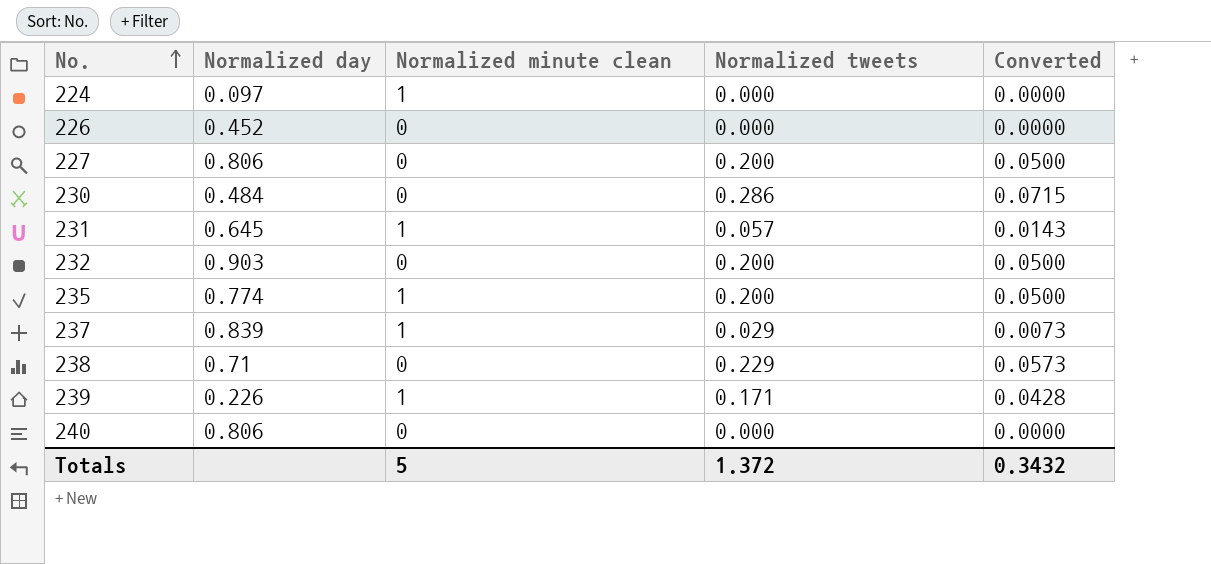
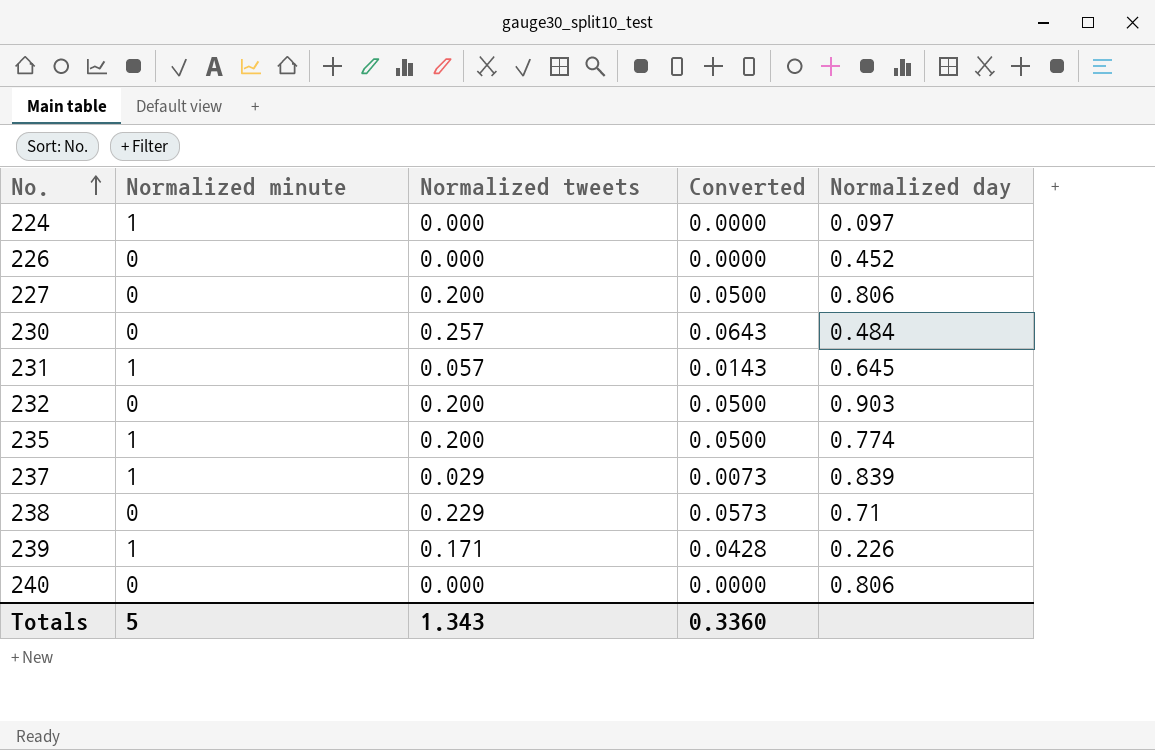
column name: Normalized minute clean -> Normalized minute
column Normalized day | position: 2 -> 5
230 | Normalized tweets: 0.286 -> 0.257
230 | Converted: 0.0715 -> 0.0643
Totals | Normalized tweets: 1.372 -> 1.343
Totals | Converted: 0.3432 -> 0.3360

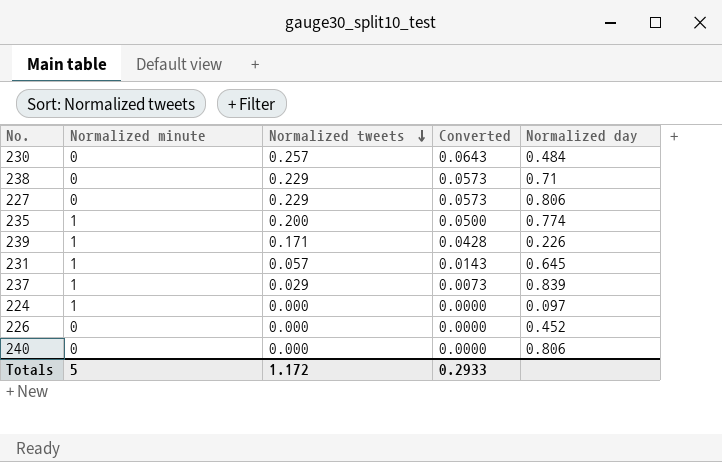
row order: No. ascending -> Normalized tweets descending
row 232: 0 | 0.200 | 0.0500 | 0.903 -> none
227 | Normalized tweets: 0.200 -> 0.229
227 | Converted: 0.0500 -> 0.0573
Totals | Normalized tweets: 1.343 -> 1.172
Totals | Converted: 0.3360 -> 0.2933

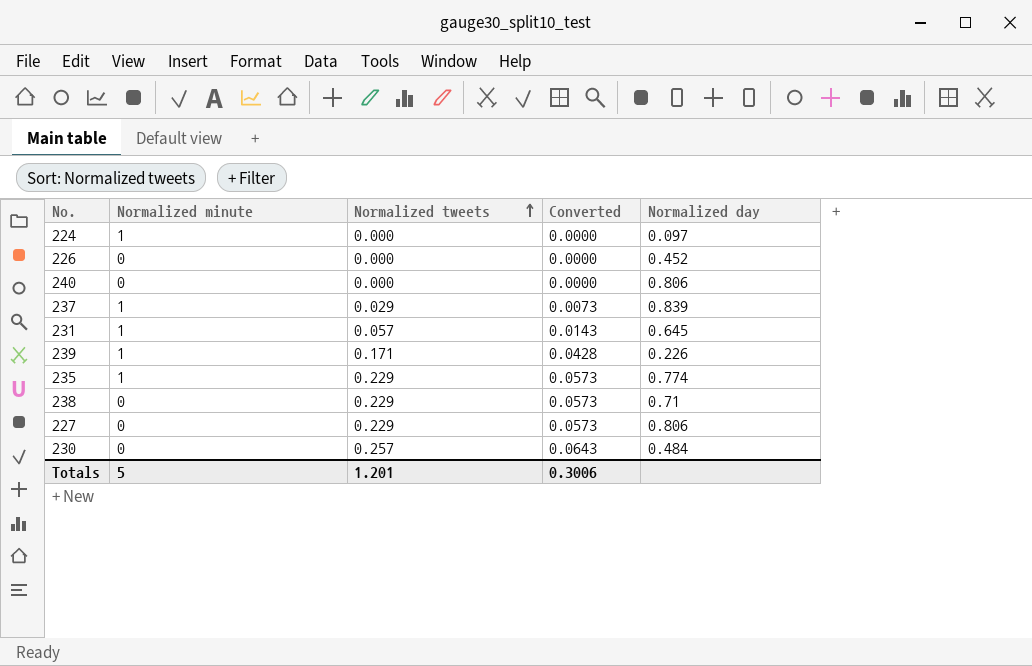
row order: Normalized tweets descending -> Normalized tweets ascending
235 | Normalized tweets: 0.200 -> 0.229
235 | Converted: 0.0500 -> 0.0573
Totals | Normalized tweets: 1.172 -> 1.201
Totals | Converted: 0.2933 -> 0.3006

